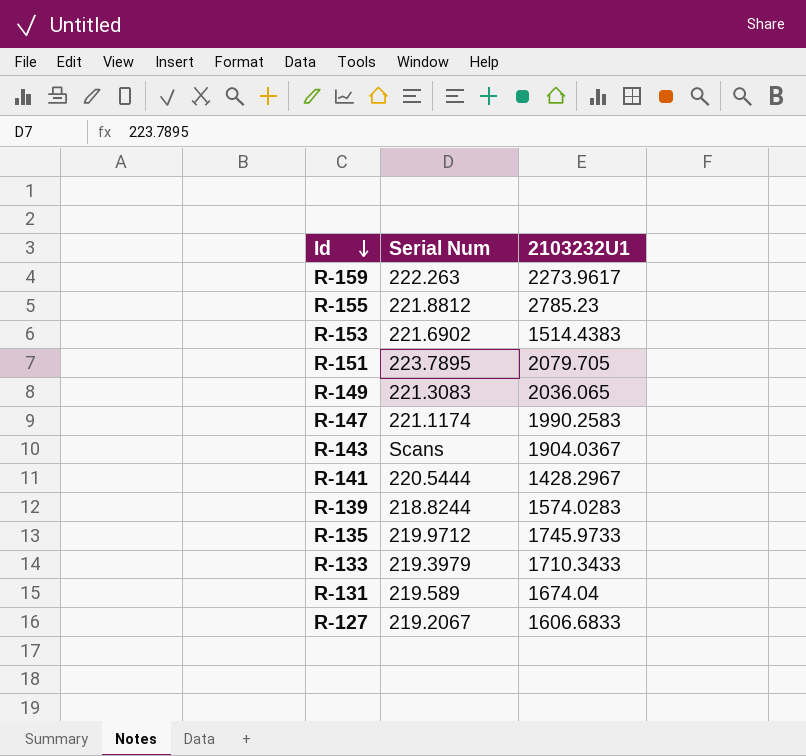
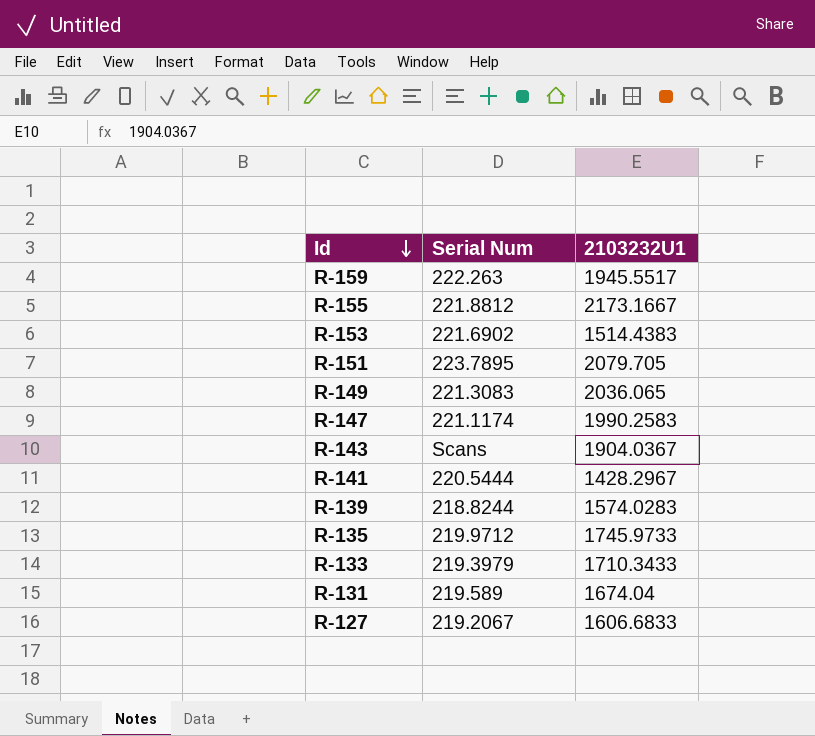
R-159 | 2103232U1: 2273.9617 -> 1945.5517
R-155 | 2103232U1: 2785.23 -> 2173.1667

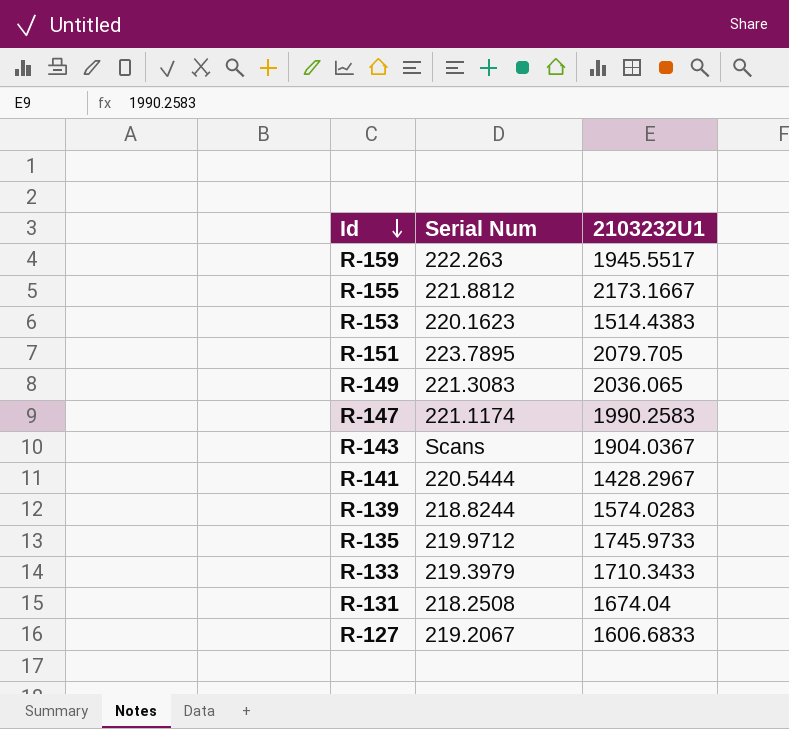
R-153 | Serial Num: 221.6902 -> 220.1623
R-131 | Serial Num: 219.589 -> 218.2508

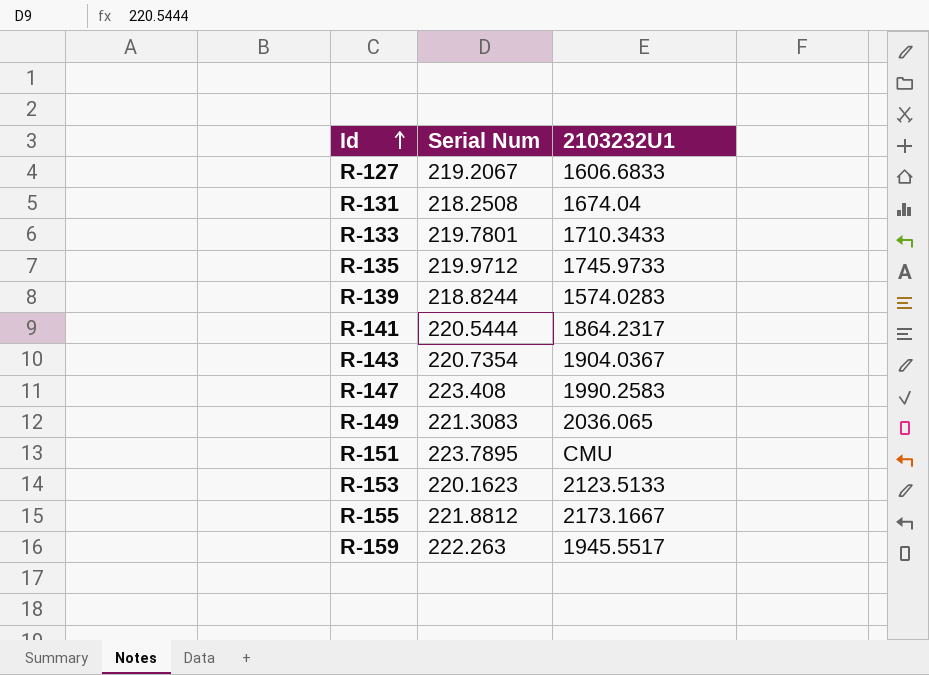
row order: Id descending -> Id ascending
R-133 | Serial Num: 219.3979 -> 219.7801
R-141 | 2103232U1: 1428.2967 -> 1864.2317
R-143 | Serial Num: Scans -> 220.7354
R-147 | Serial Num: 221.1174 -> 223.408
R-151 | 2103232U1: 2079.705 -> CMU
R-153 | 2103232U1: 1514.4383 -> 2123.5133

